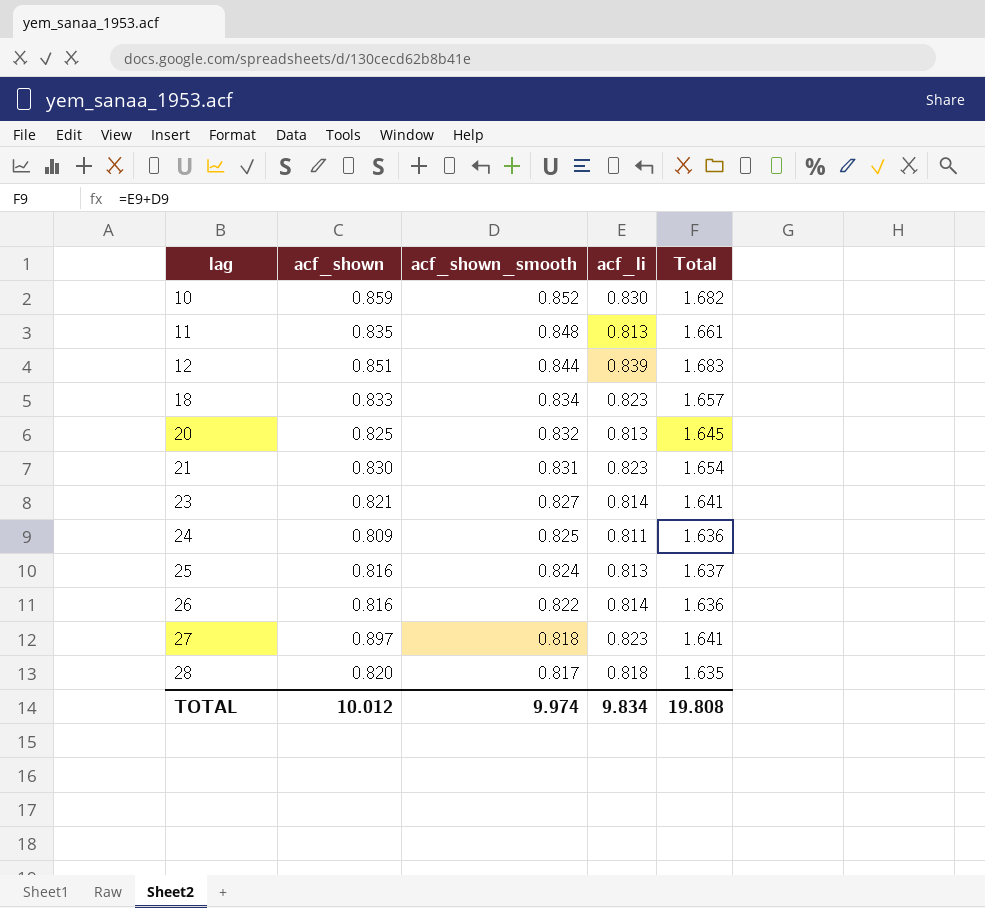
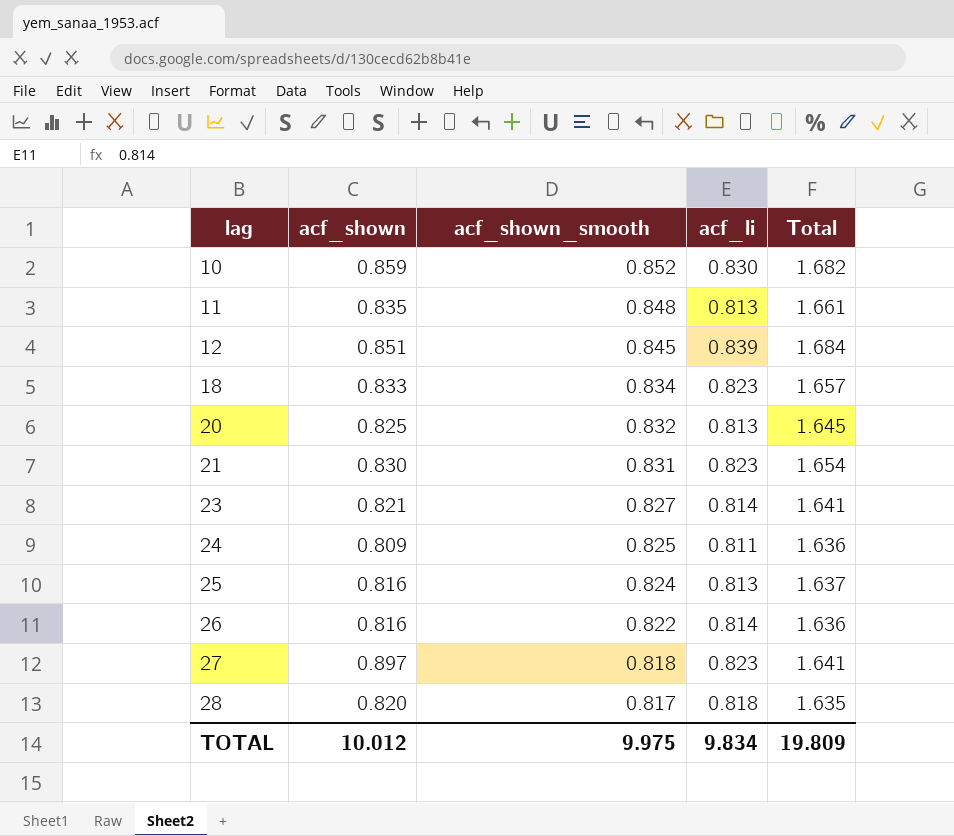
12 | acf_shown_smooth: 0.844 -> 0.845
12 | Total: 1.683 -> 1.684
TOTAL | acf_shown_smooth: 9.974 -> 9.975
TOTAL | Total: 19.808 -> 19.809

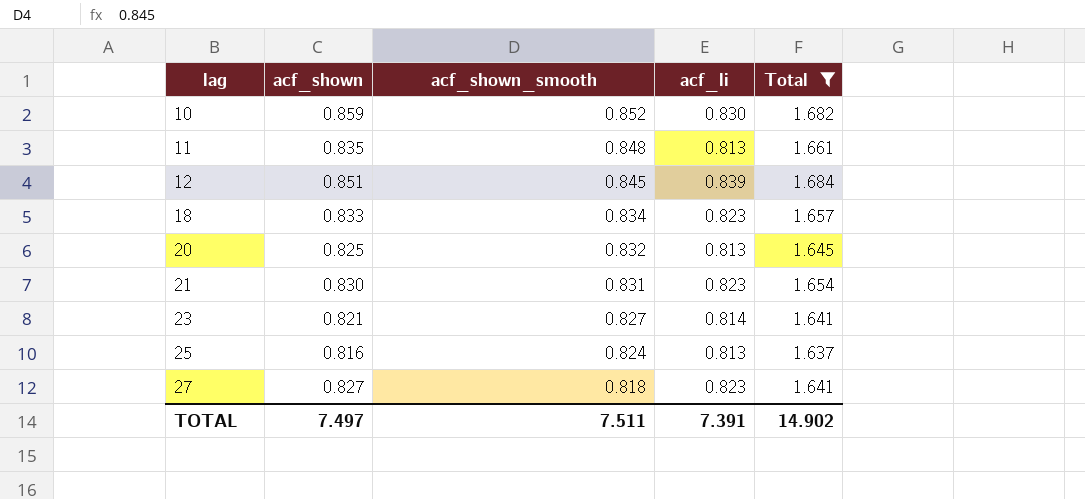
filter: none -> Total >= 1.637
27 | acf_shown: 0.897 -> 0.827
TOTAL | acf_shown: 10.012 -> 7.497
TOTAL | acf_shown_smooth: 9.975 -> 7.511
TOTAL | acf_li: 9.834 -> 7.391
TOTAL | Total: 19.809 -> 14.902

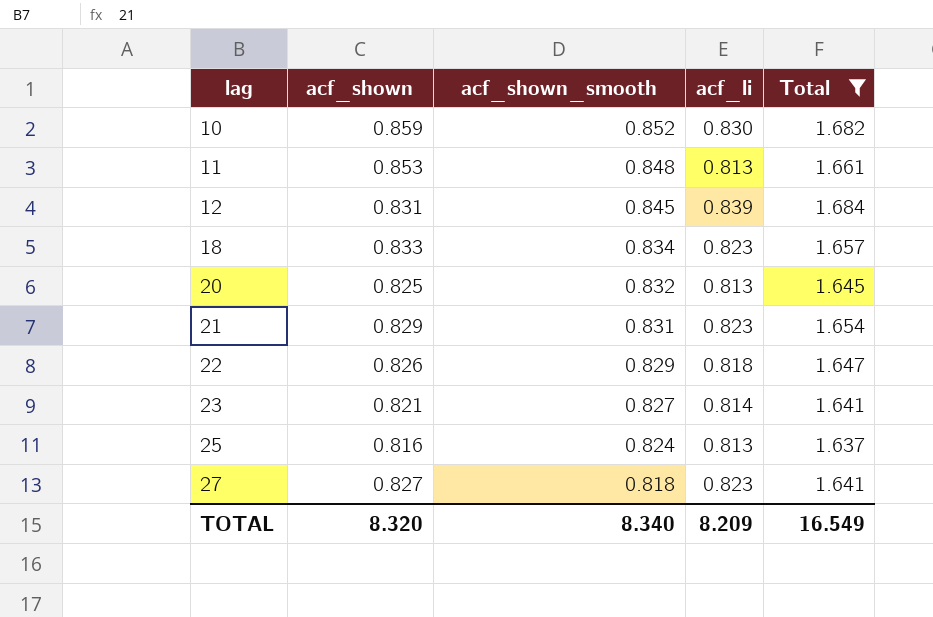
11 | acf_shown: 0.835 -> 0.853
12 | acf_shown: 0.851 -> 0.831
21 | acf_shown: 0.830 -> 0.829
row 22: none -> 0.826 | 0.829 | 0.818 | 1.647
TOTAL | acf_shown: 7.497 -> 8.320
TOTAL | acf_shown_smooth: 7.511 -> 8.340
TOTAL | acf_li: 7.391 -> 8.209
TOTAL | Total: 14.902 -> 16.549

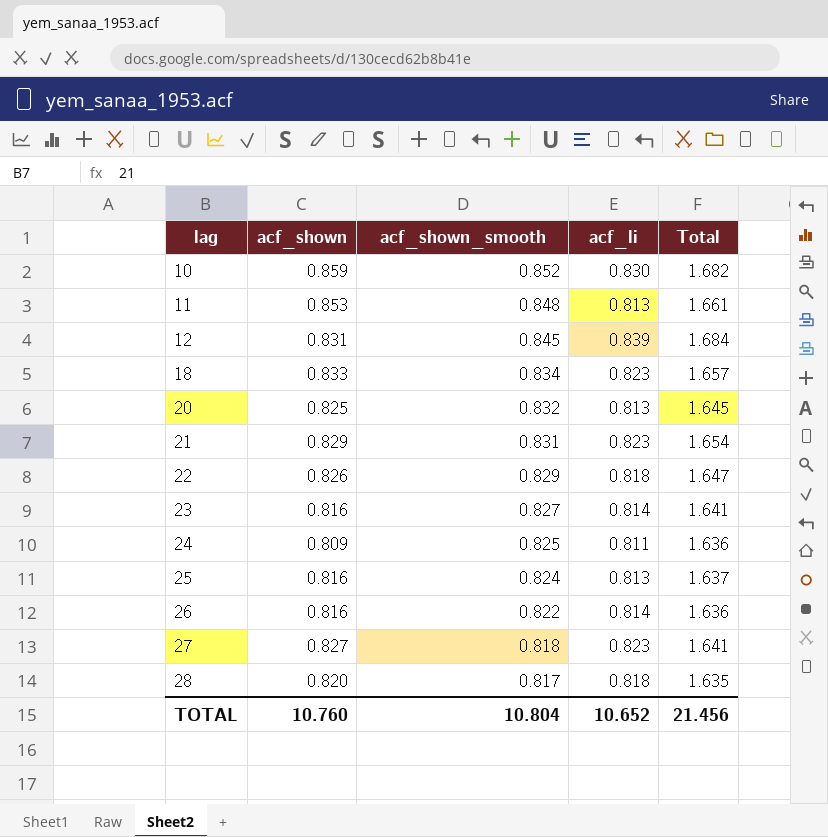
filter: Total >= 1.637 -> none
23 | acf_shown: 0.821 -> 0.816
TOTAL | acf_shown: 8.320 -> 10.760
TOTAL | acf_shown_smooth: 8.340 -> 10.804
TOTAL | acf_li: 8.209 -> 10.652
TOTAL | Total: 16.549 -> 21.456

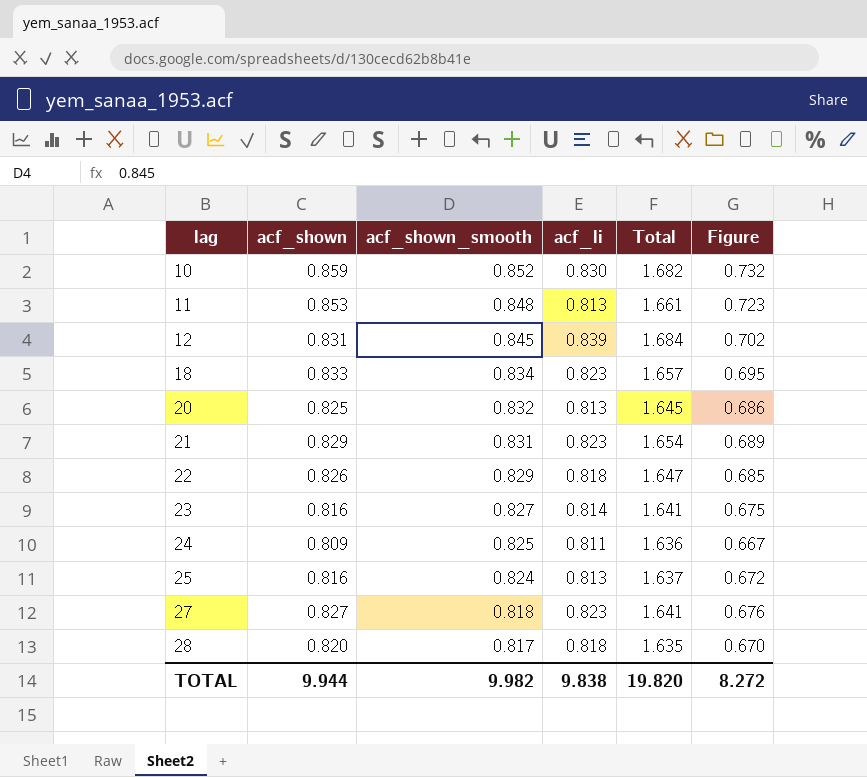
column Figure | formula: none -> [acf_shown] * [acf_shown_smooth]
row 26: 0.816 | 0.822 | 0.814 | 1.636 -> none
TOTAL | acf_shown: 10.760 -> 9.944
TOTAL | acf_shown_smooth: 10.804 -> 9.982
TOTAL | acf_li: 10.652 -> 9.838
TOTAL | Total: 21.456 -> 19.820

